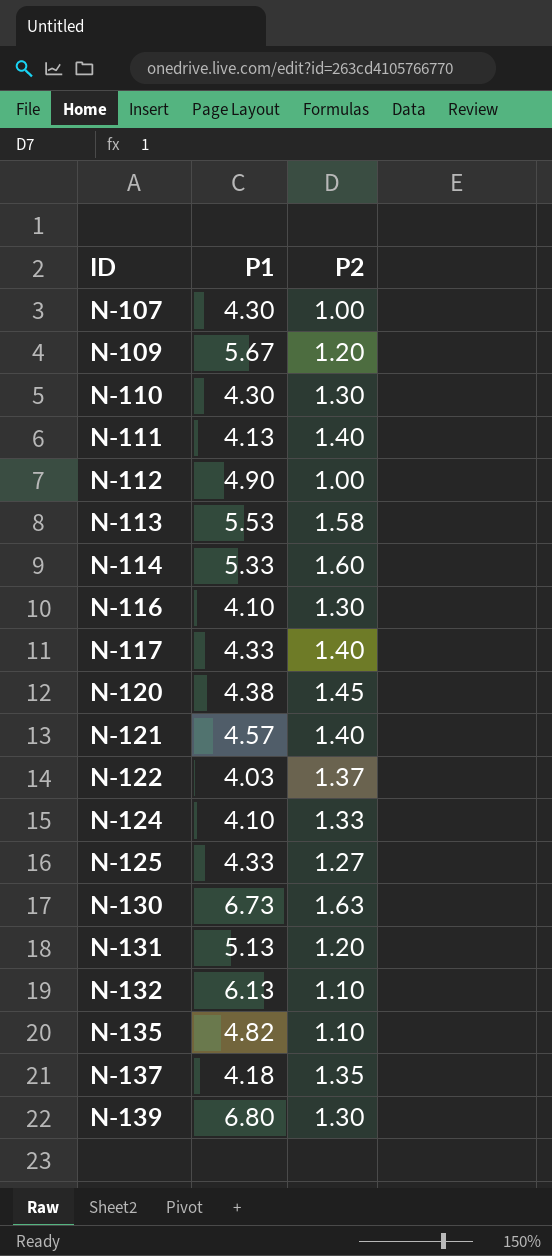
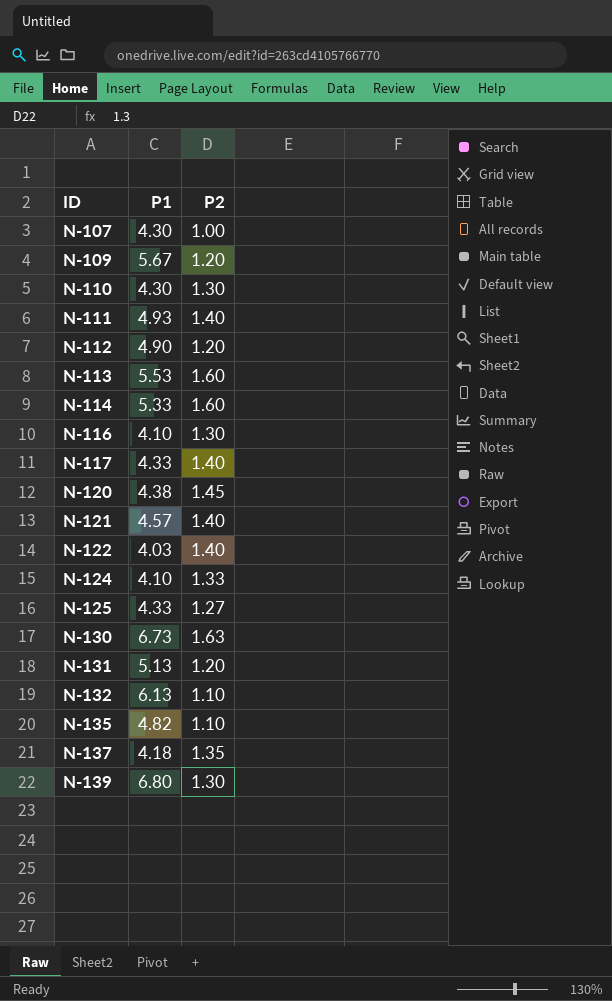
N-111 | P1: 4.13 -> 4.93
N-112 | P2: 1.00 -> 1.20
N-113 | P2: 1.58 -> 1.60
N-122 | P2: 1.37 -> 1.40

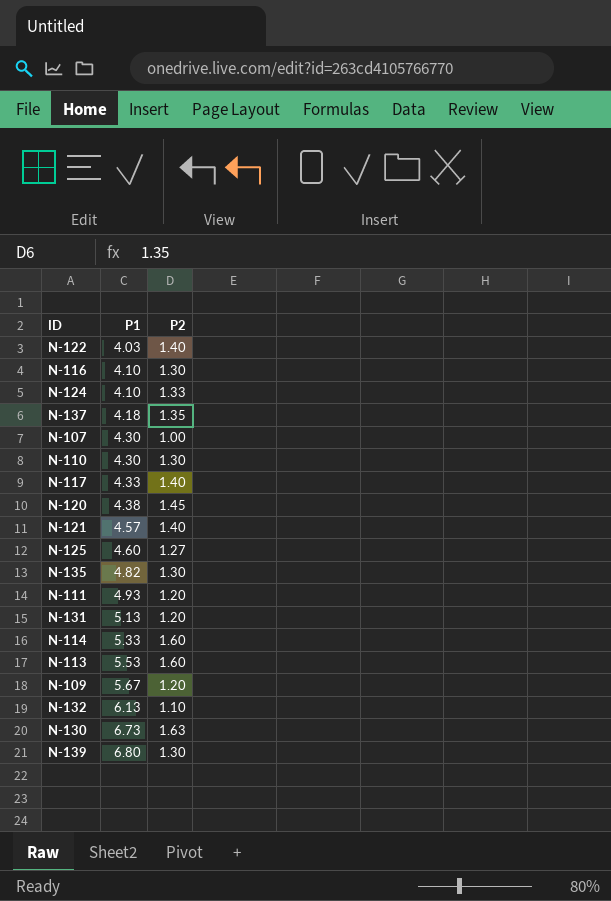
row order: ID ascending -> P1 ascending
row N-112: 4.90 | 1.20 -> none
N-125 | P1: 4.33 -> 4.60
N-135 | P2: 1.10 -> 1.30
N-111 | P2: 1.40 -> 1.20

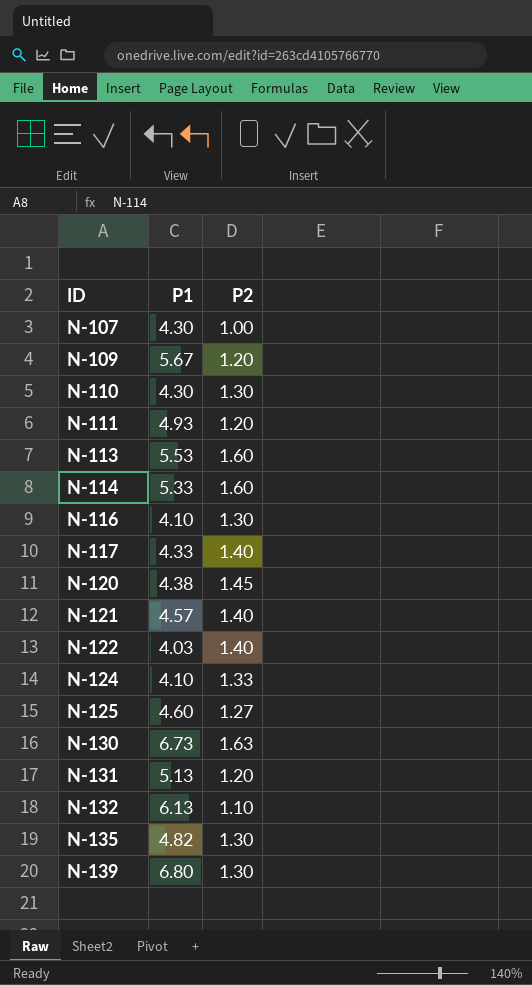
row order: P1 ascending -> ID ascending
row N-137: 4.18 | 1.35 -> none

